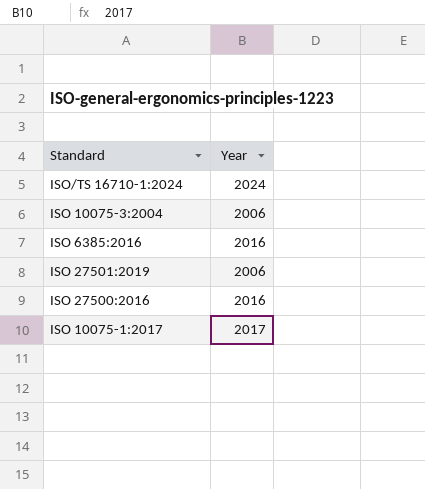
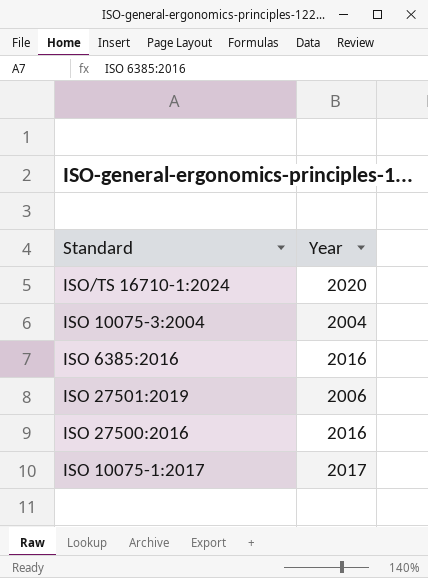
ISO/TS 16710-1:2024 | Year: 2024 -> 2020
ISO 10075-3:2004 | Year: 2006 -> 2004

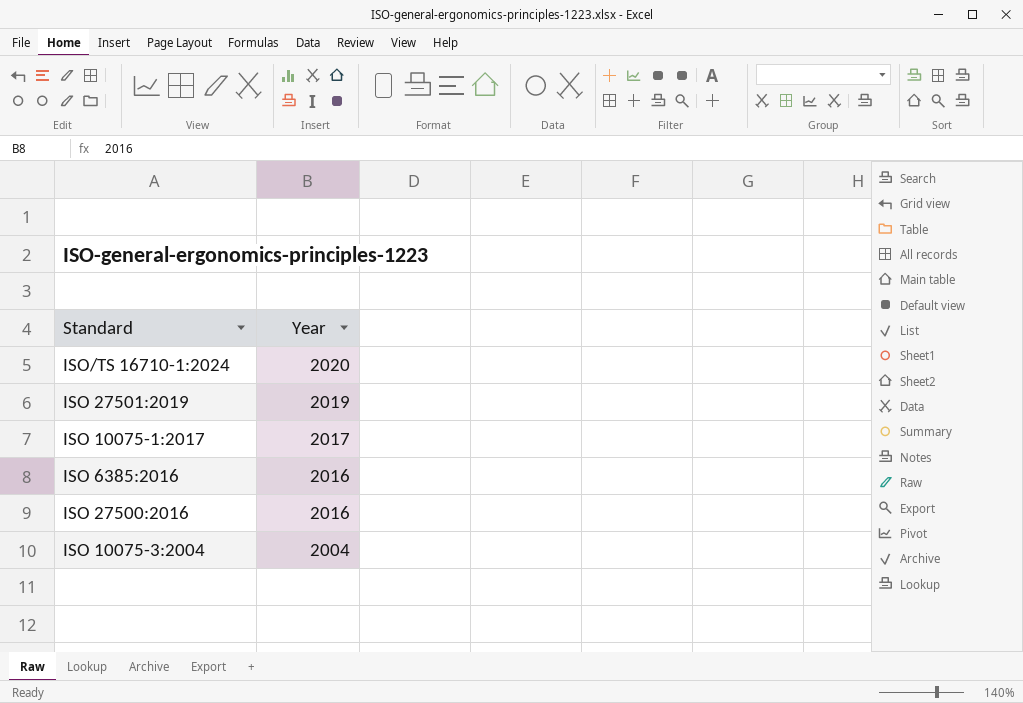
row order: none -> Year descending
ISO 27501:2019 | Year: 2006 -> 2019

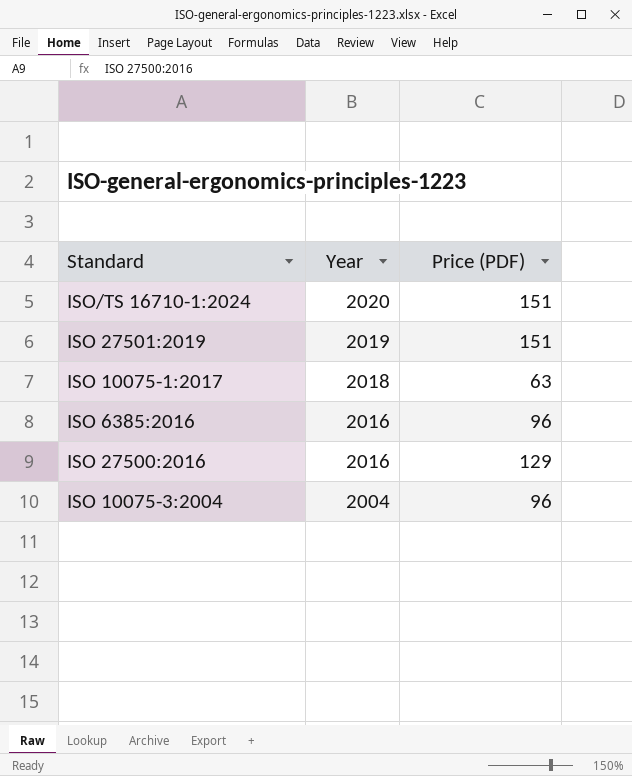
column Price (PDF) | position: none -> 3
ISO 10075-1:2017 | Year: 2017 -> 2018

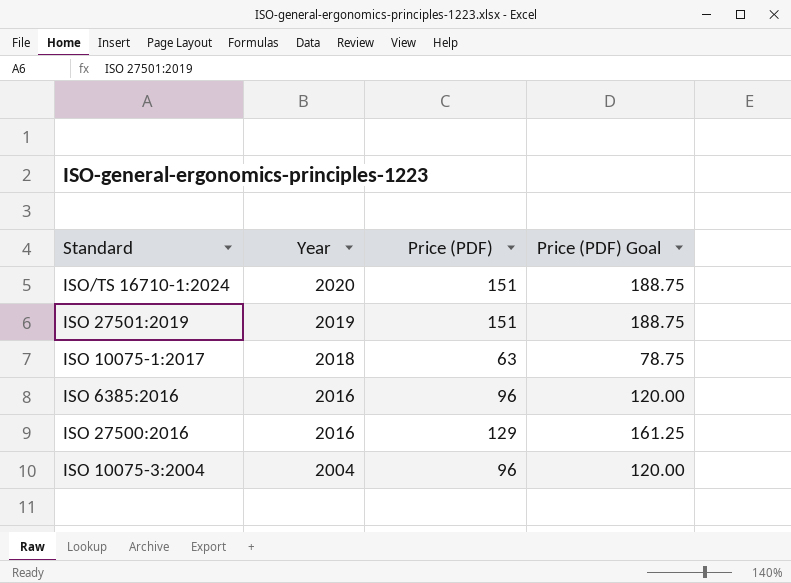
column Price (PDF) Goal | formula: none -> [Price (PDF)] * 1.25

